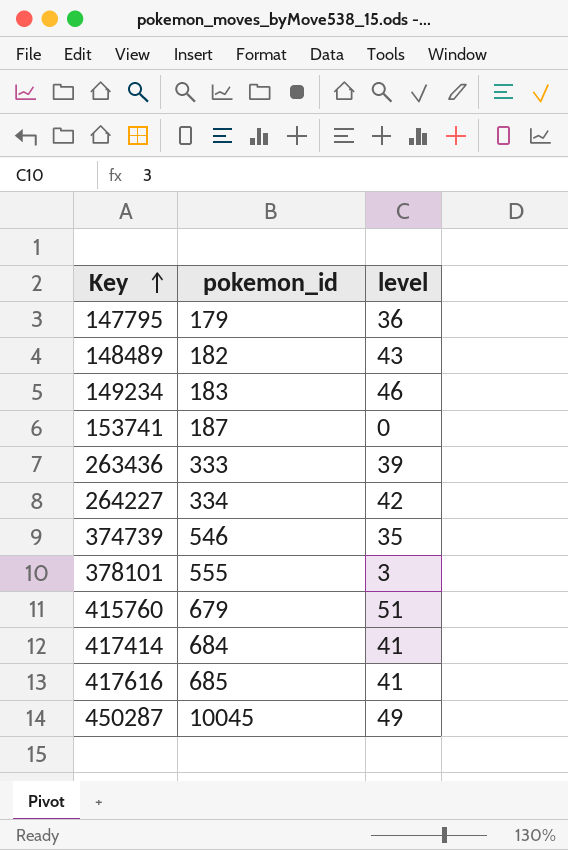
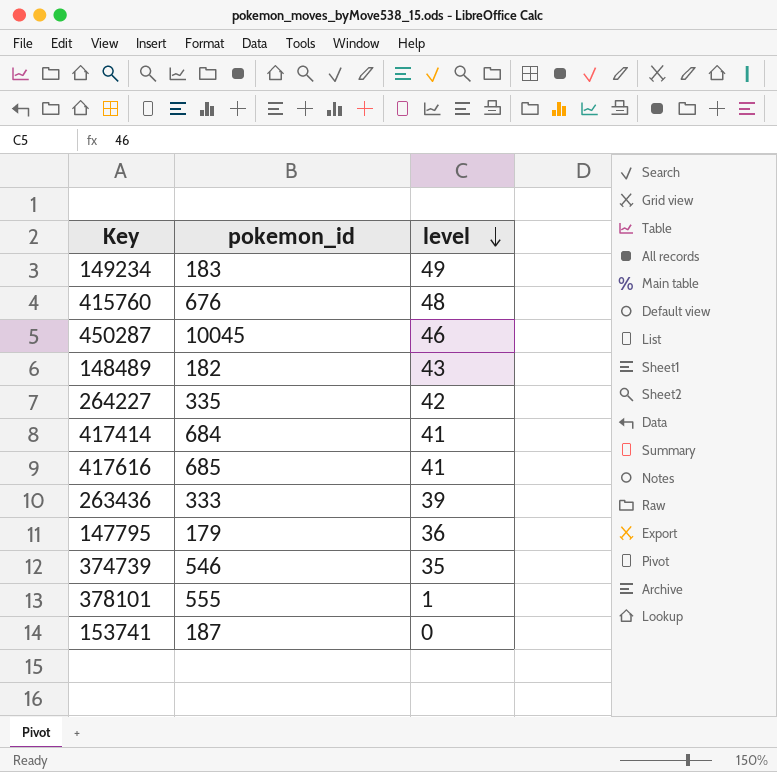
row order: Key ascending -> level descending
149234 | level: 46 -> 49
415760 | pokemon_id: 679 -> 676
415760 | level: 51 -> 48
450287 | level: 49 -> 46
264227 | pokemon_id: 334 -> 335
378101 | level: 3 -> 1

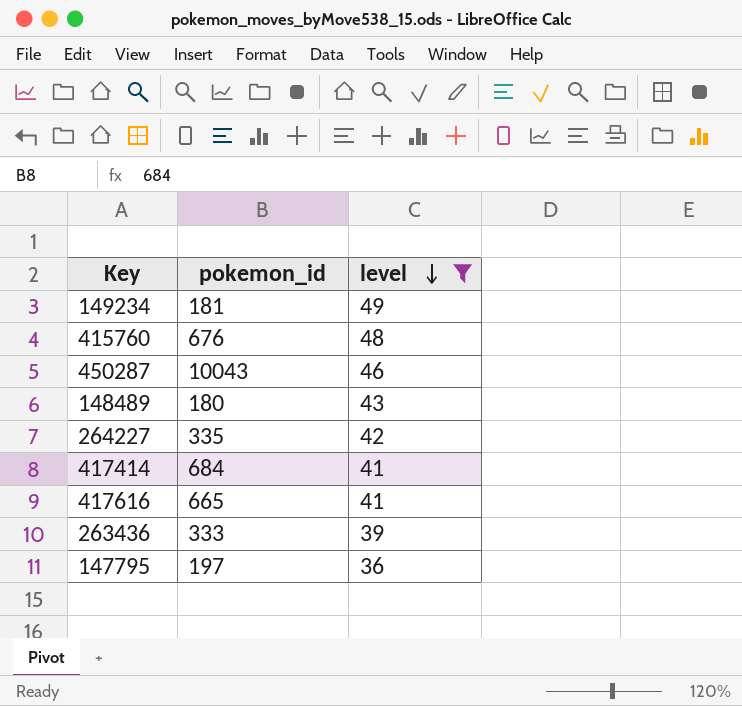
filter: none -> level >= 36
149234 | pokemon_id: 183 -> 181
450287 | pokemon_id: 10045 -> 10043
148489 | pokemon_id: 182 -> 180
417616 | pokemon_id: 685 -> 665
147795 | pokemon_id: 179 -> 197

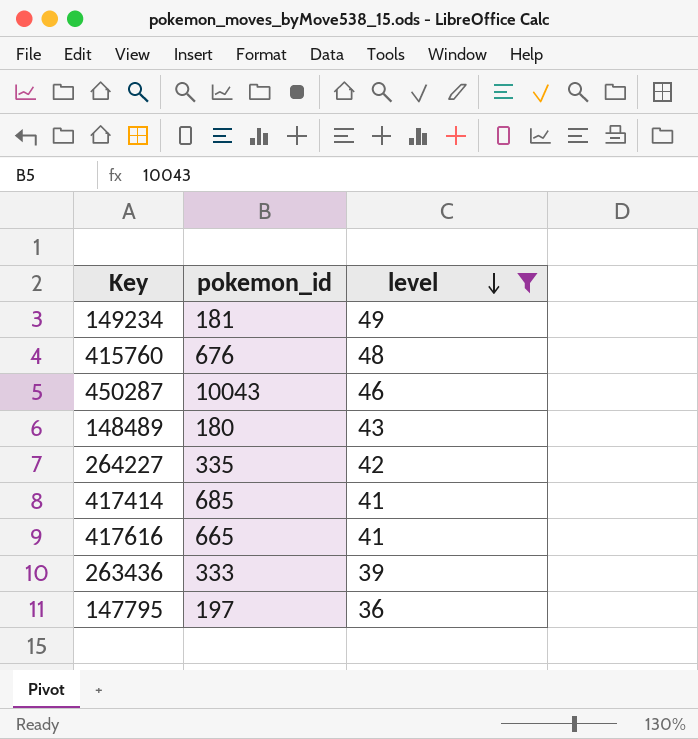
417414 | pokemon_id: 684 -> 685

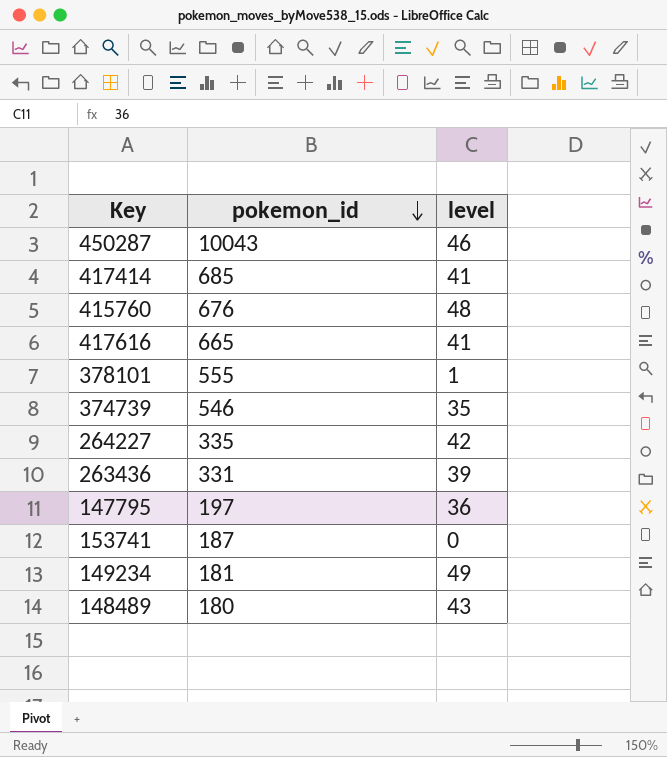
filter: level >= 36 -> none
row order: level descending -> pokemon_id descending
263436 | pokemon_id: 333 -> 331

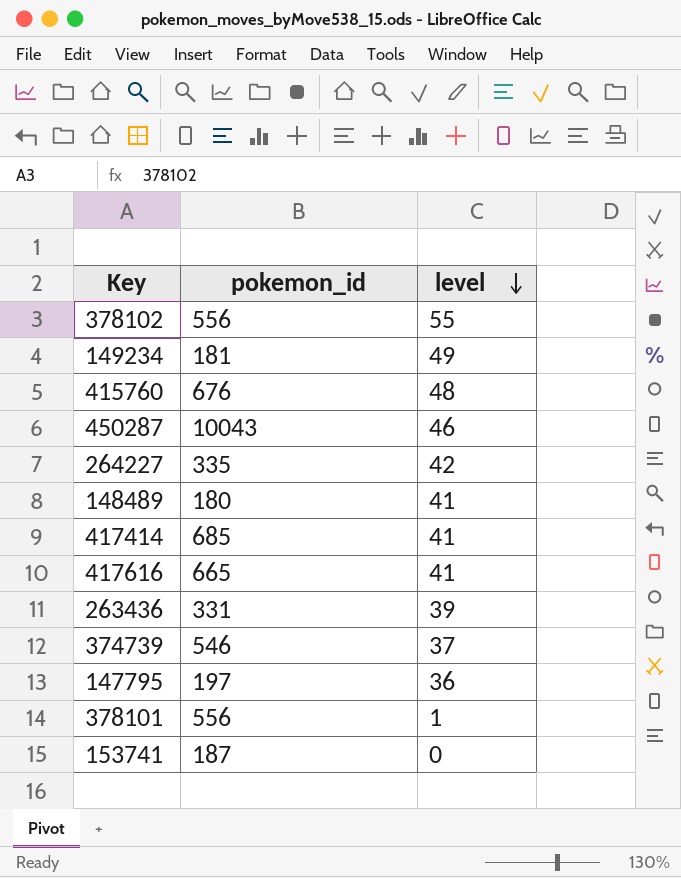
row order: pokemon_id descending -> level descending
row 378102: none -> 556 | 55
148489 | level: 43 -> 41
374739 | level: 35 -> 37
378101 | pokemon_id: 555 -> 556

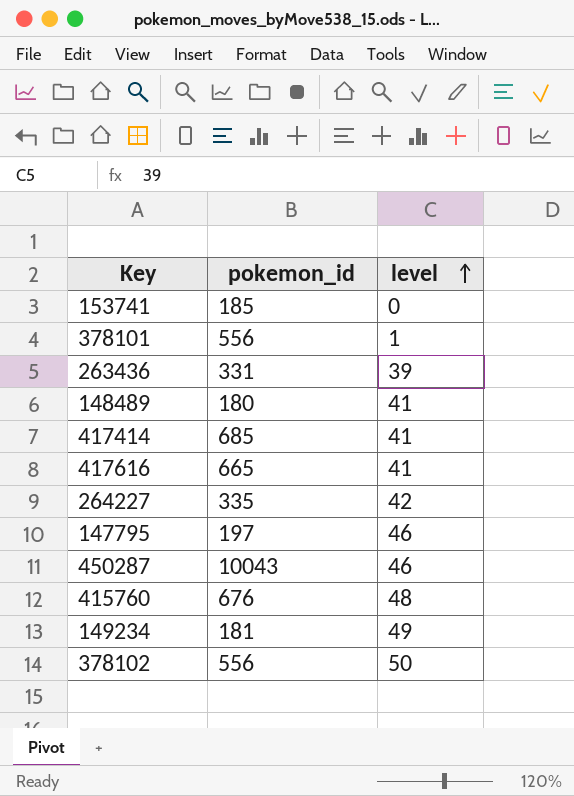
row order: level descending -> level ascending
row 374739: 546 | 37 -> none
153741 | pokemon_id: 187 -> 185
147795 | level: 36 -> 46
378102 | level: 55 -> 50

